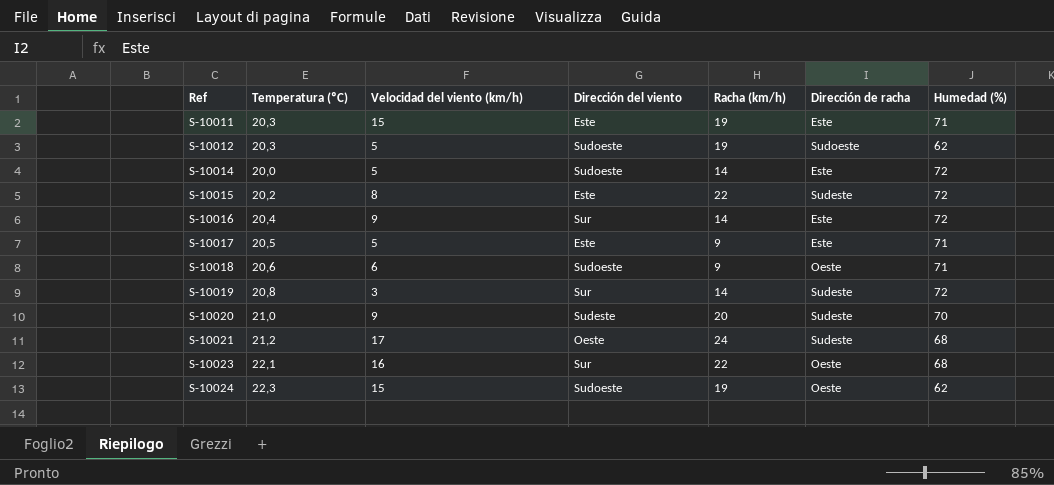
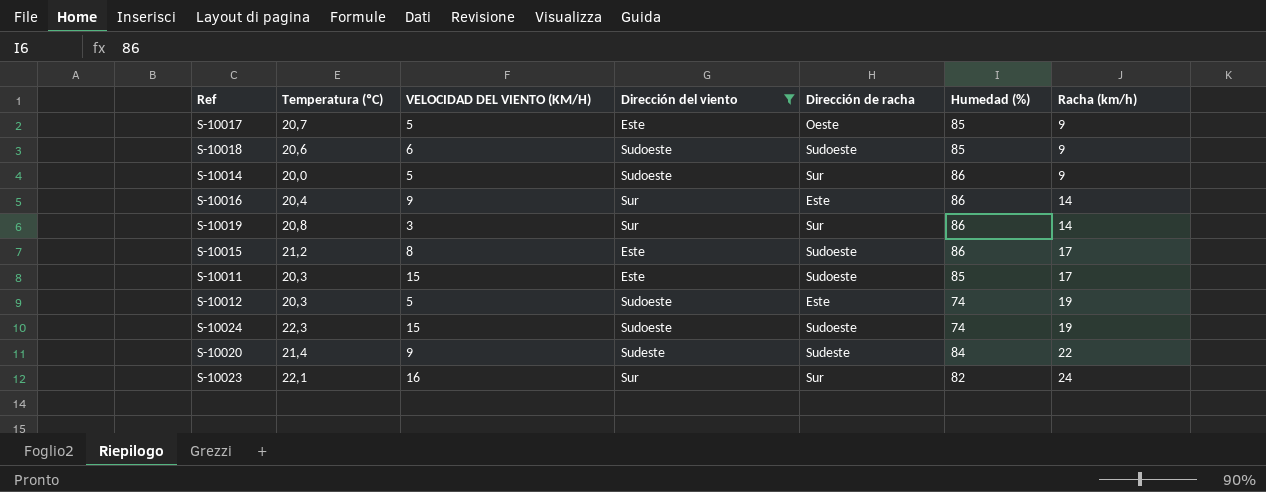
filter: none -> Dirección del viento != Oeste
row order: Ref ascending -> Racha (km/h) ascending
column name: Velocidad del viento (km/h) -> VELOCIDAD DEL VIENTO (KM/H)
column Racha (km/h) | position: 5 -> 7
S-10017 | Temperatura (ºC): 20,5 -> 20,7
S-10017 | Dirección de racha: Este -> Oeste
S-10017 | Humedad (%): 71 -> 85
S-10018 | Dirección de racha: Oeste -> Sudoeste
S-10018 | Humedad (%): 71 -> 85
S-10014 | Dirección de racha: Este -> Sur
S-10014 | Humedad (%): 72 -> 86
S-10014 | Racha (km/h): 14 -> 9
S-10016 | Humedad (%): 72 -> 86
S-10019 | Dirección de racha: Sudeste -> Sur
S-10019 | Humedad (%): 72 -> 86
S-10015 | Temperatura (ºC): 20,2 -> 21,2
S-10015 | Dirección de racha: Sudeste -> Sudoeste
S-10015 | Humedad (%): 72 -> 86
S-10015 | Racha (km/h): 22 -> 17
S-10011 | Dirección de racha: Este -> Sudoeste
S-10011 | Humedad (%): 71 -> 85
S-10011 | Racha (km/h): 19 -> 17
S-10012 | Dirección de racha: Sudoeste -> Este
S-10012 | Humedad (%): 62 -> 74
S-10024 | Dirección de racha: Oeste -> Sudoeste
S-10024 | Humedad (%): 62 -> 74
S-10020 | Temperatura (ºC): 21,0 -> 21,4
S-10020 | Humedad (%): 70 -> 84
S-10020 | Racha (km/h): 20 -> 22
S-10023 | Dirección de racha: Oeste -> Sur
S-10023 | Humedad (%): 68 -> 82
S-10023 | Racha (km/h): 22 -> 24

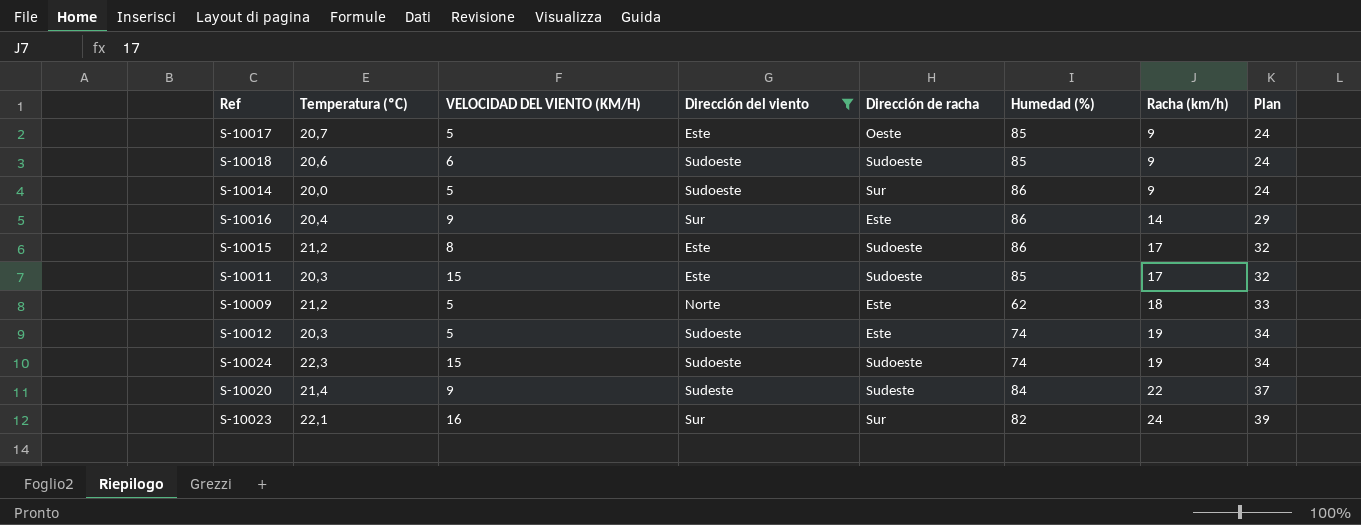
column Plan | formula: none -> [Racha (km/h)] + 15
row S-10019: 20,8 | 3 | Sur | Sur | 86 | 14 -> none
row S-10009: none -> 21,2 | 5 | Norte | Este | 62 | 18 | 33

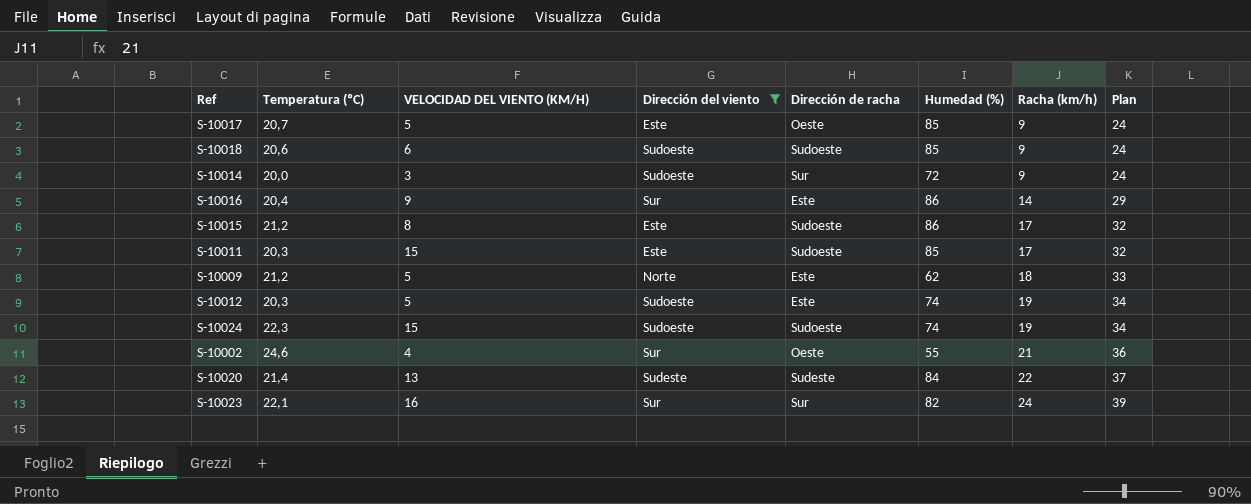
S-10014 | VELOCIDAD DEL VIENTO (KM/H): 5 -> 3
S-10014 | Humedad (%): 86 -> 72
row S-10002: none -> 24,6 | 4 | Sur | Oeste | 55 | 21 | 36
S-10020 | VELOCIDAD DEL VIENTO (KM/H): 9 -> 13

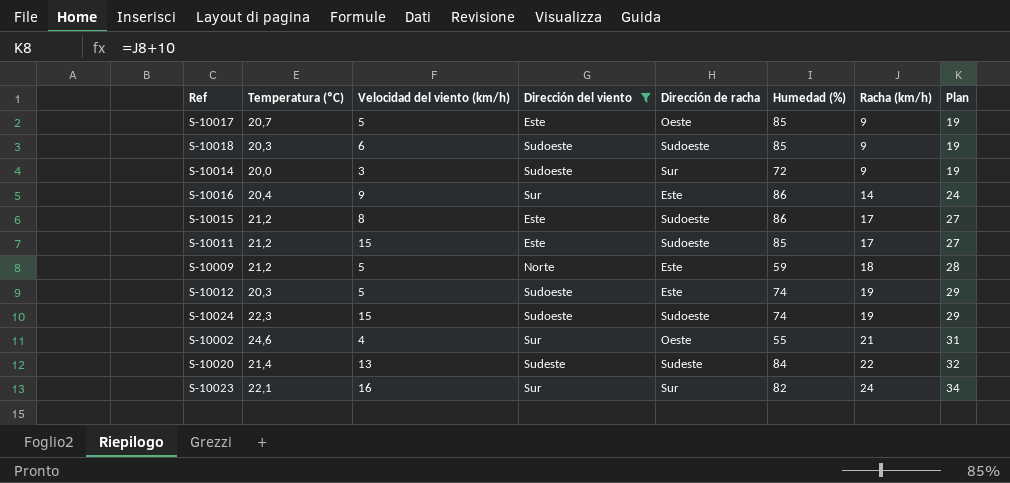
column name: VELOCIDAD DEL VIENTO (KM/H) -> Velocidad del viento (km/h)
column Plan | formula: [Racha (km/h)] + 15 -> [Racha (km/h)] + 10
S-10018 | Temperatura (ºC): 20,6 -> 20,3
S-10011 | Temperatura (ºC): 20,3 -> 21,2
S-10009 | Humedad (%): 62 -> 59

